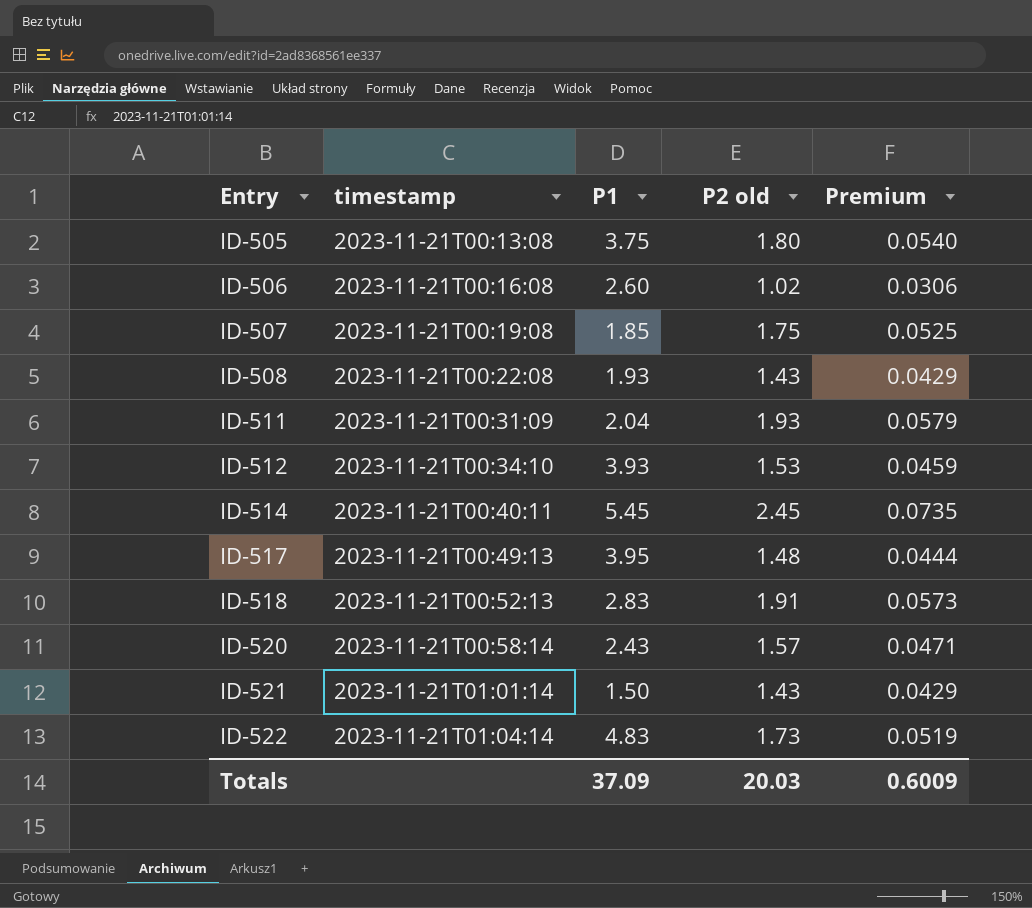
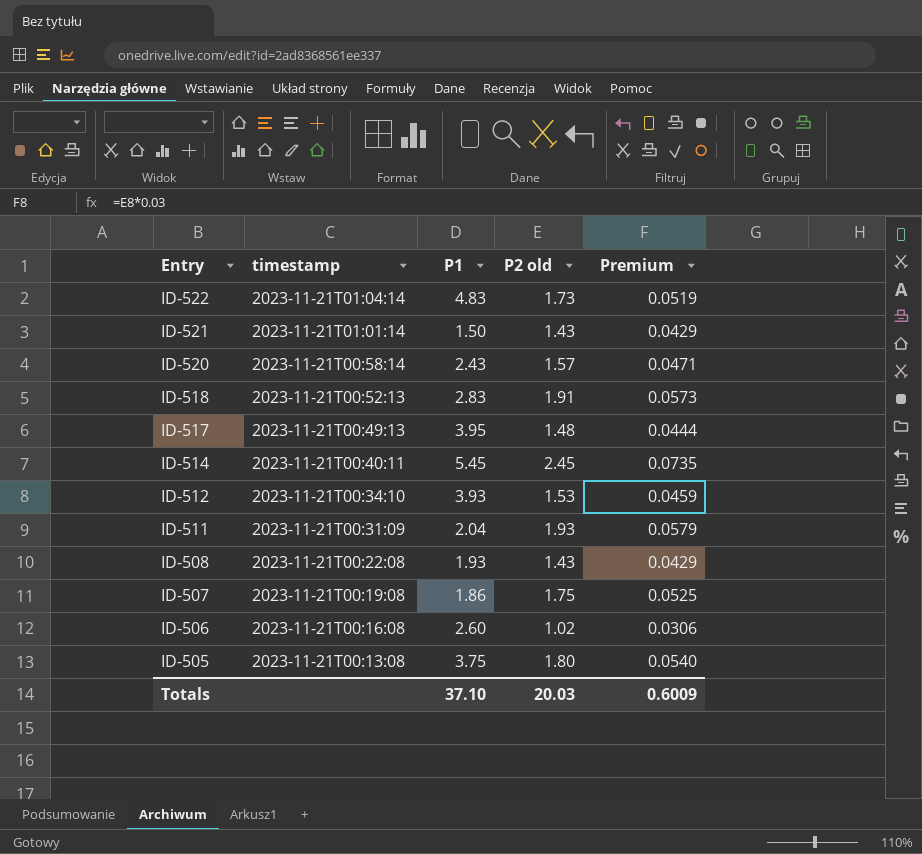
row order: Entry ascending -> Entry descending
ID-507 | P1: 1.85 -> 1.86
Totals | P1: 37.09 -> 37.10

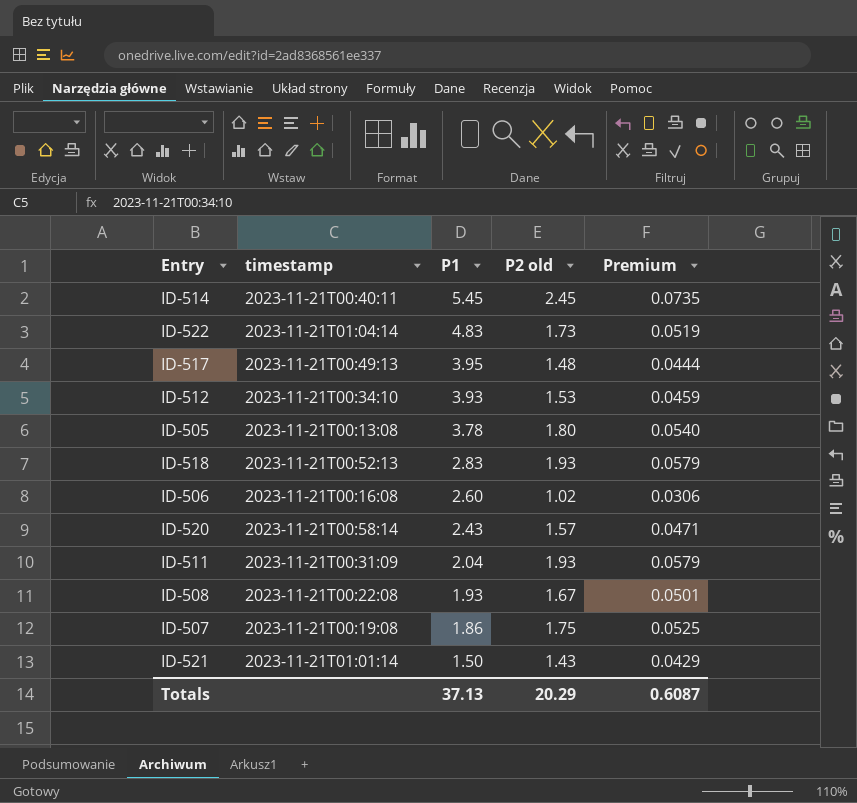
row order: Entry descending -> P1 descending
ID-505 | P1: 3.75 -> 3.78
ID-518 | P2 old: 1.91 -> 1.93
ID-518 | Premium: 0.0573 -> 0.0579
ID-508 | P2 old: 1.43 -> 1.67
ID-508 | Premium: 0.0429 -> 0.0501
Totals | P1: 37.10 -> 37.13
Totals | P2 old: 20.03 -> 20.29
Totals | Premium: 0.6009 -> 0.6087

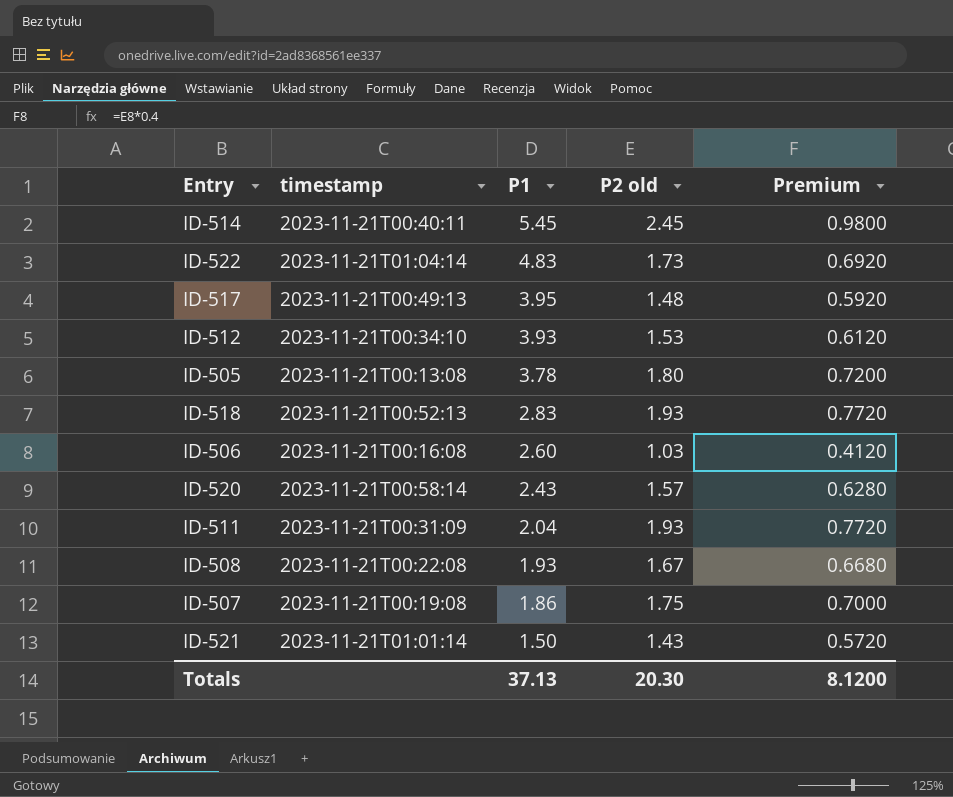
column Premium | formula: [P2 old] * 0.03 -> [P2 old] * 0.4
ID-506 | P2 old: 1.02 -> 1.03
Totals | P2 old: 20.29 -> 20.30
Totals | Premium: 0.6087 -> 8.1200

